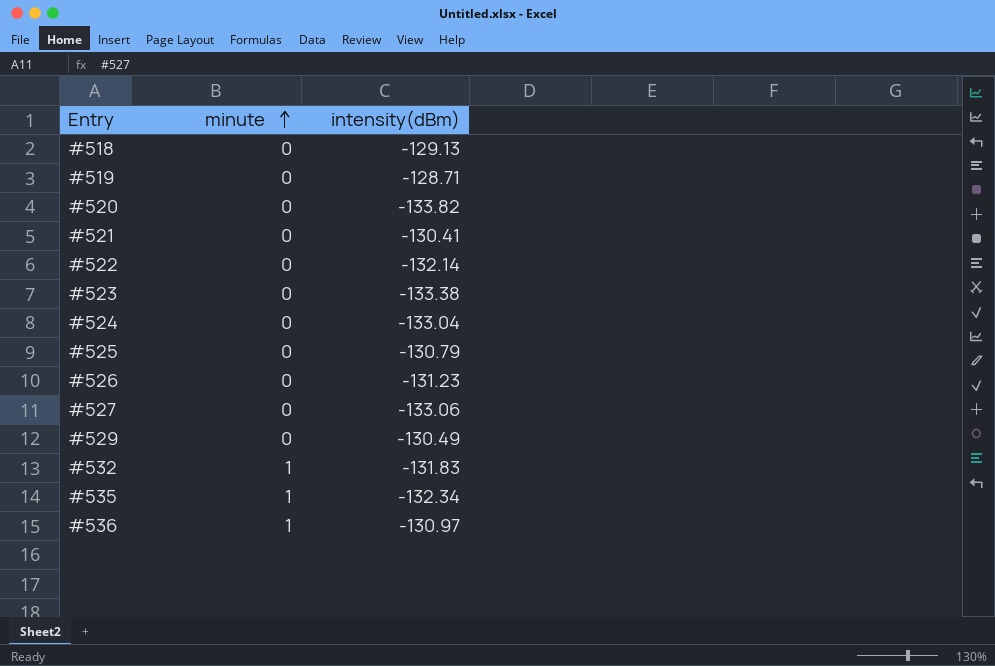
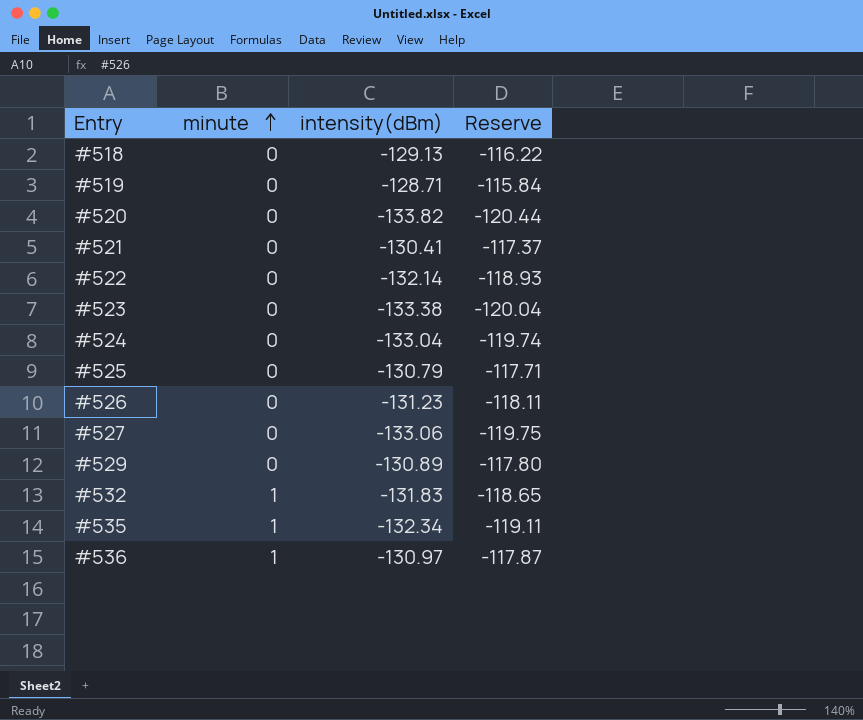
column Reserve | formula: none -> [intensity(dBm)] * 0.9
#529 | intensity(dBm): -130.49 -> -130.89

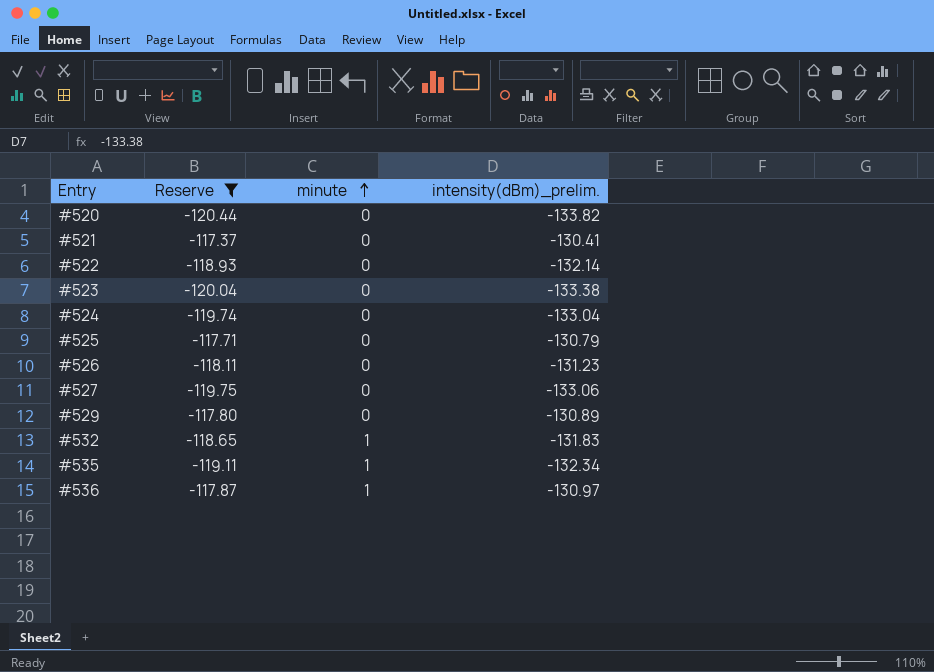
filter: none -> Reserve <= -117.37
column Reserve | position: 4 -> 2
column name: intensity(dBm) -> intensity(dBm)_prelim.

